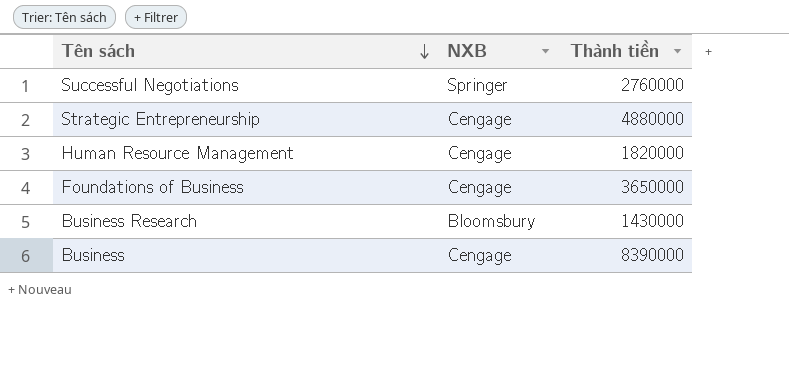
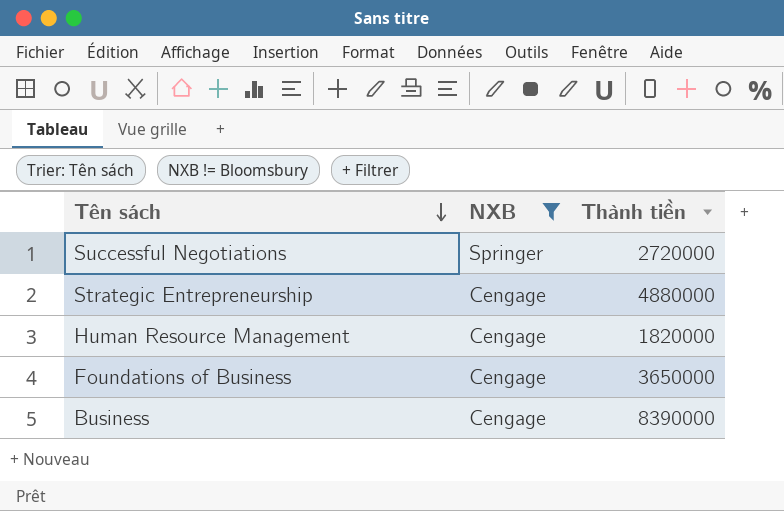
filter: none -> NXB != Bloomsbury
Successful Negotiations | Thành tiền: 2760000 -> 2720000

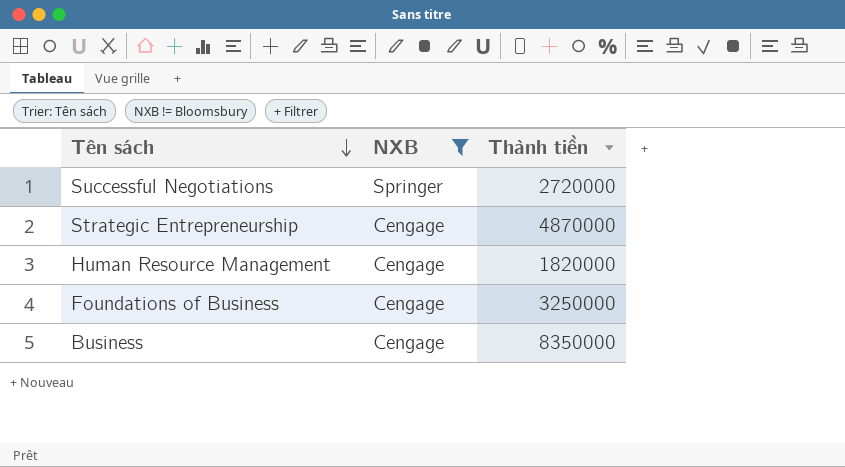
Strategic Entrepreneurship | Thành tiền: 4880000 -> 4870000
Foundations of Business | Thành tiền: 3650000 -> 3250000
Business | Thành tiền: 8390000 -> 8350000

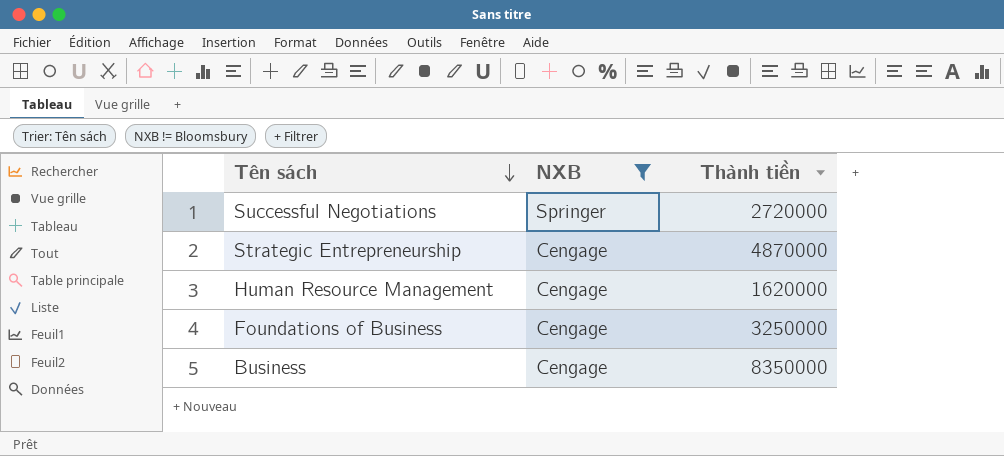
Human Resource Management | Thành tiền: 1820000 -> 1620000

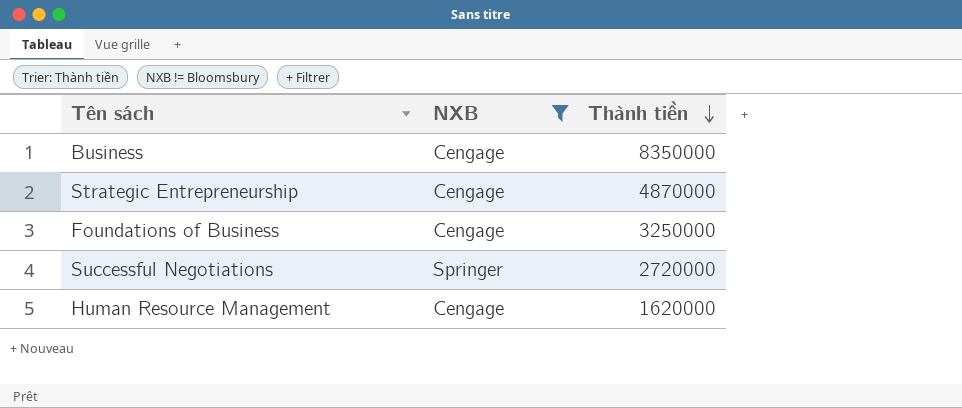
row order: Tên sách descending -> Thành tiền descending

